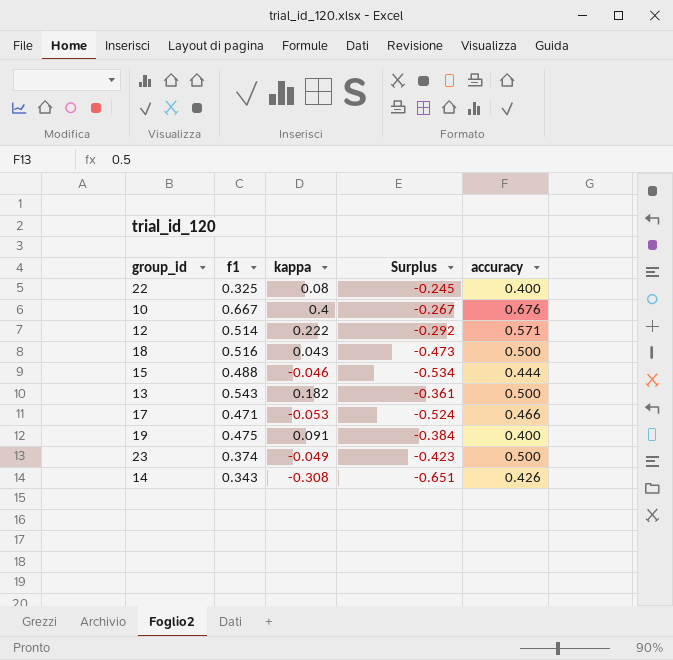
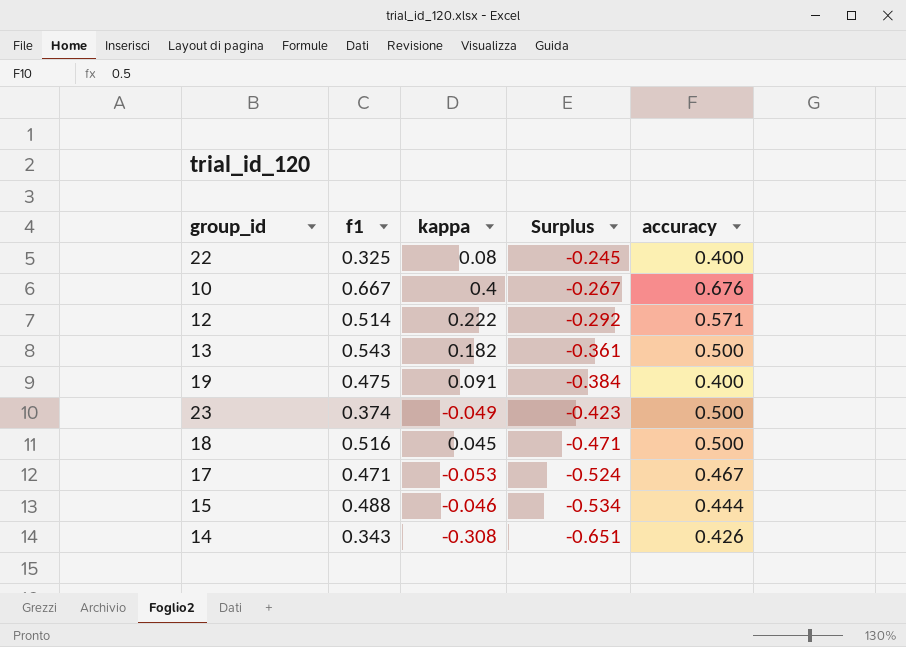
row order: none -> Surplus descending
18 | kappa: 0.043 -> 0.045
18 | Surplus: -0.473 -> -0.471
17 | accuracy: 0.466 -> 0.467

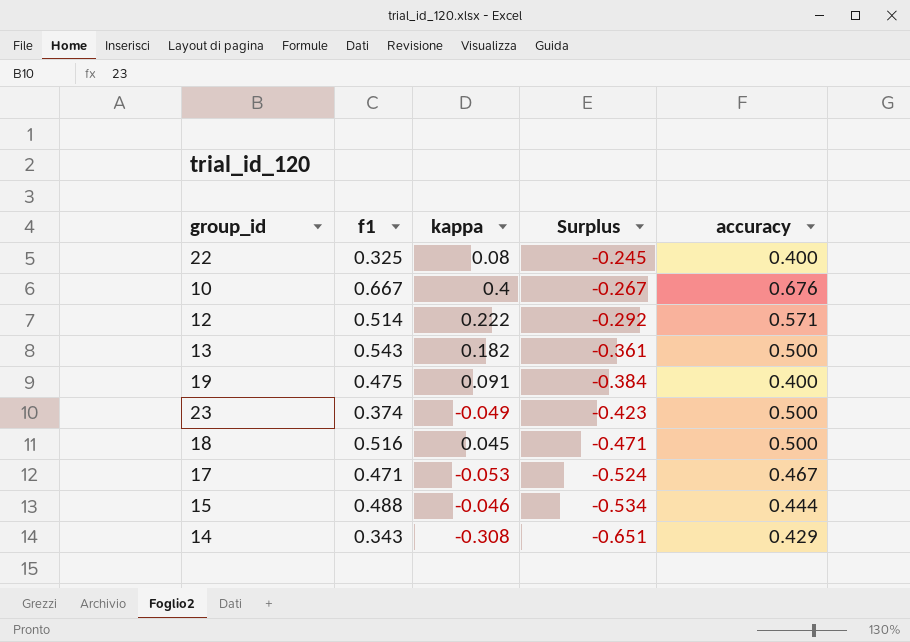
14 | accuracy: 0.426 -> 0.429

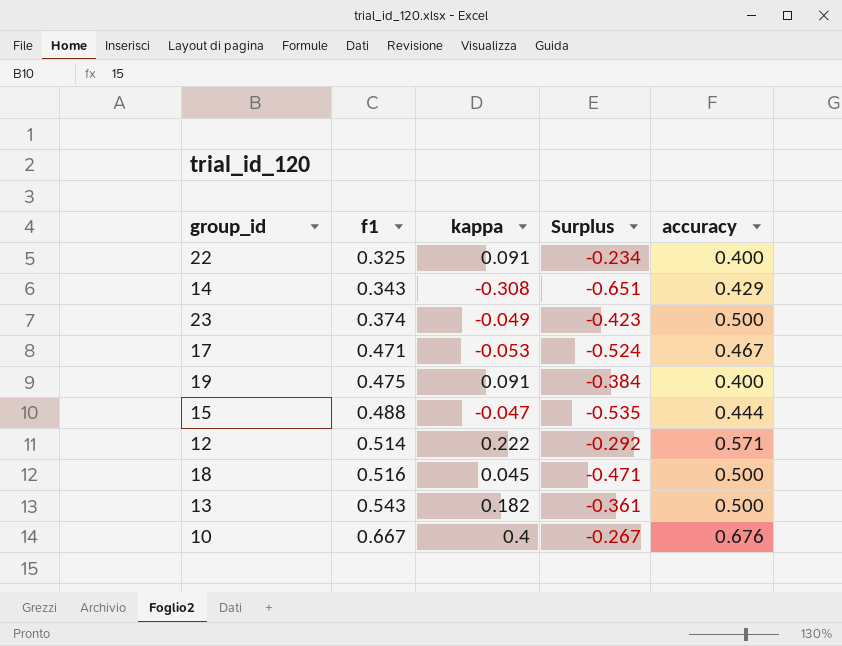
row order: Surplus descending -> f1 ascending
22 | kappa: 0.08 -> 0.091
22 | Surplus: -0.245 -> -0.234
15 | kappa: -0.046 -> -0.047
15 | Surplus: -0.534 -> -0.535

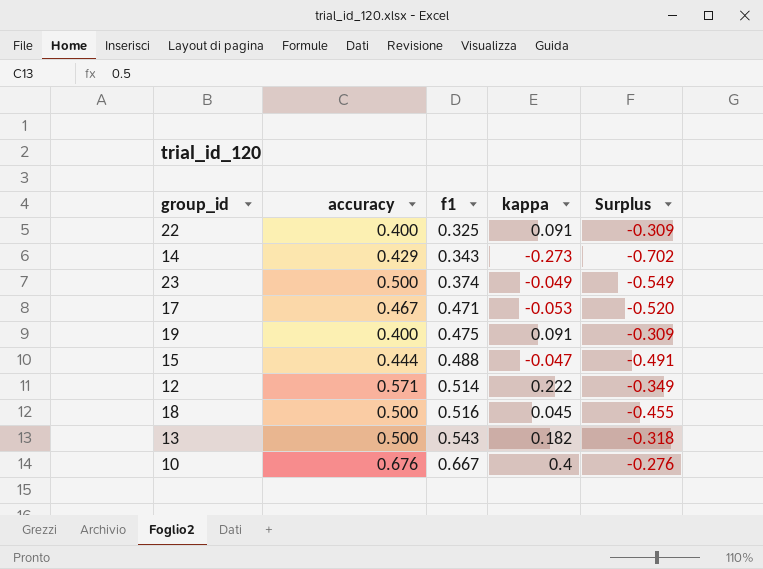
column accuracy | position: 5 -> 2
column Surplus | formula: [kappa] - [f1] -> [kappa] - [accuracy]
14 | kappa: -0.308 -> -0.273

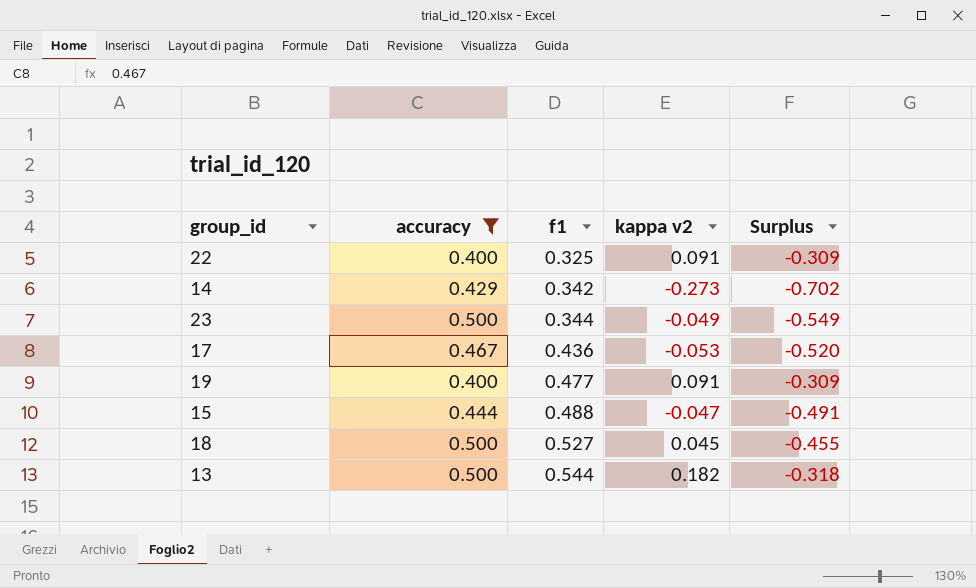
filter: none -> accuracy <= 0.500
column name: kappa -> kappa v2
14 | f1: 0.343 -> 0.342
23 | f1: 0.374 -> 0.344
17 | f1: 0.471 -> 0.436
19 | f1: 0.475 -> 0.477
18 | f1: 0.516 -> 0.527
13 | f1: 0.543 -> 0.544

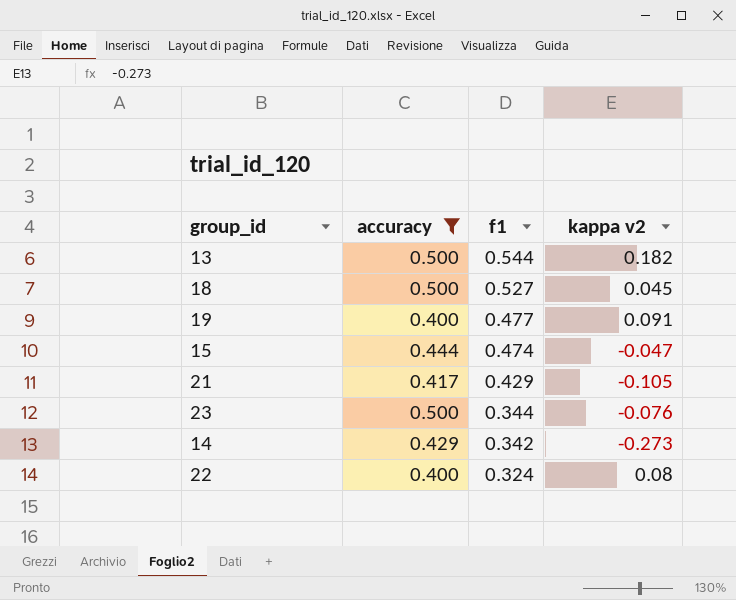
row order: f1 ascending -> f1 descending
column Surplus | formula: [kappa v2] - [accuracy] -> none
row 17: 0.467 | 0.436 | -0.053 | -0.520 -> none
15 | f1: 0.488 -> 0.474
row 21: none -> 0.417 | 0.429 | -0.105
23 | kappa v2: -0.049 -> -0.076
22 | f1: 0.325 -> 0.324
22 | kappa v2: 0.091 -> 0.08

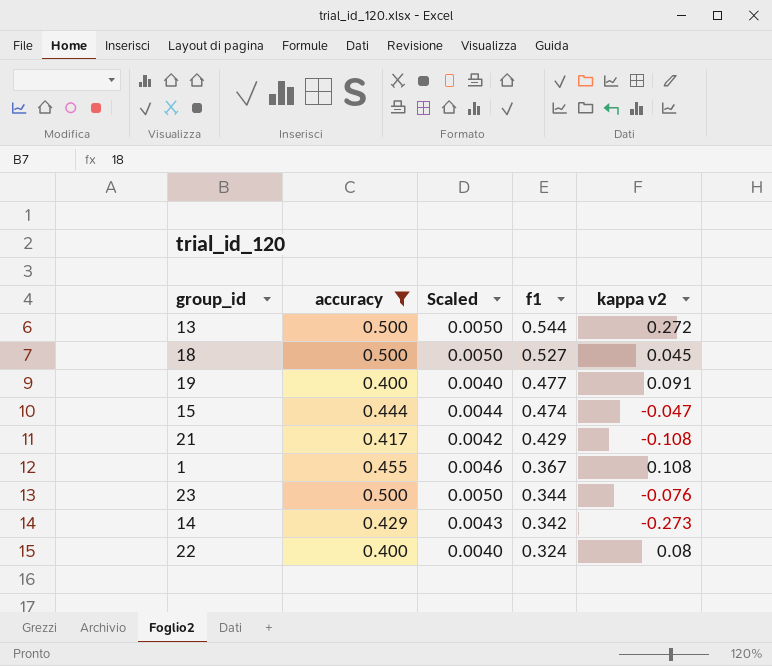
column Scaled | formula: none -> [accuracy] * 0.01
13 | kappa v2: 0.182 -> 0.272
21 | kappa v2: -0.105 -> -0.108
row 1: none -> 0.455 | 0.0046 | 0.367 | 0.108

